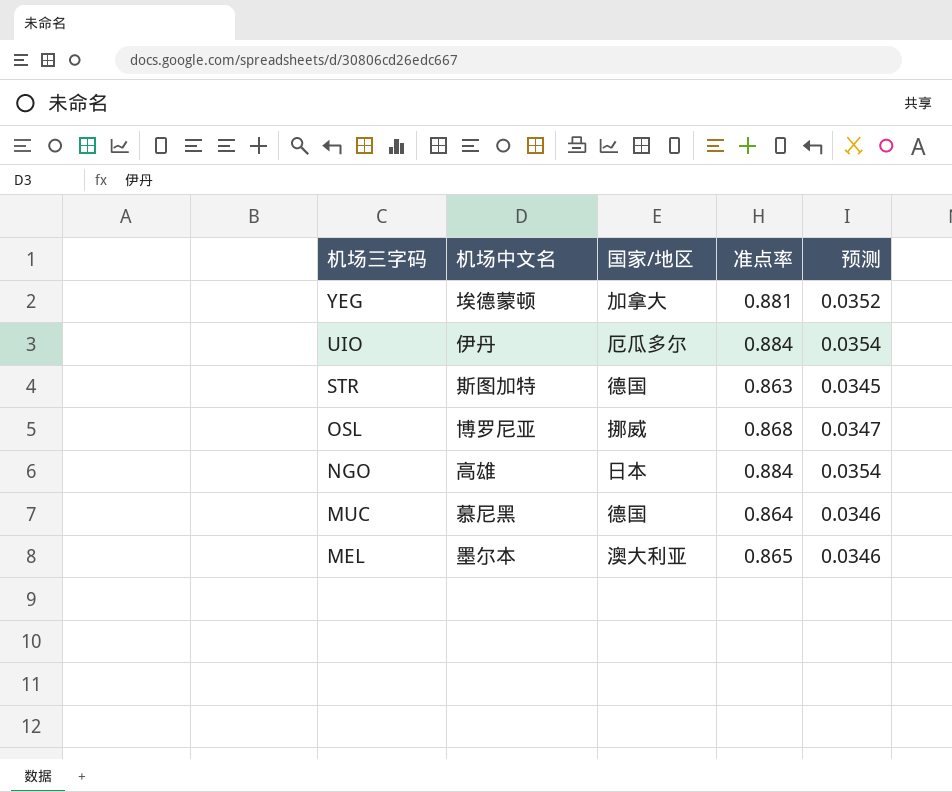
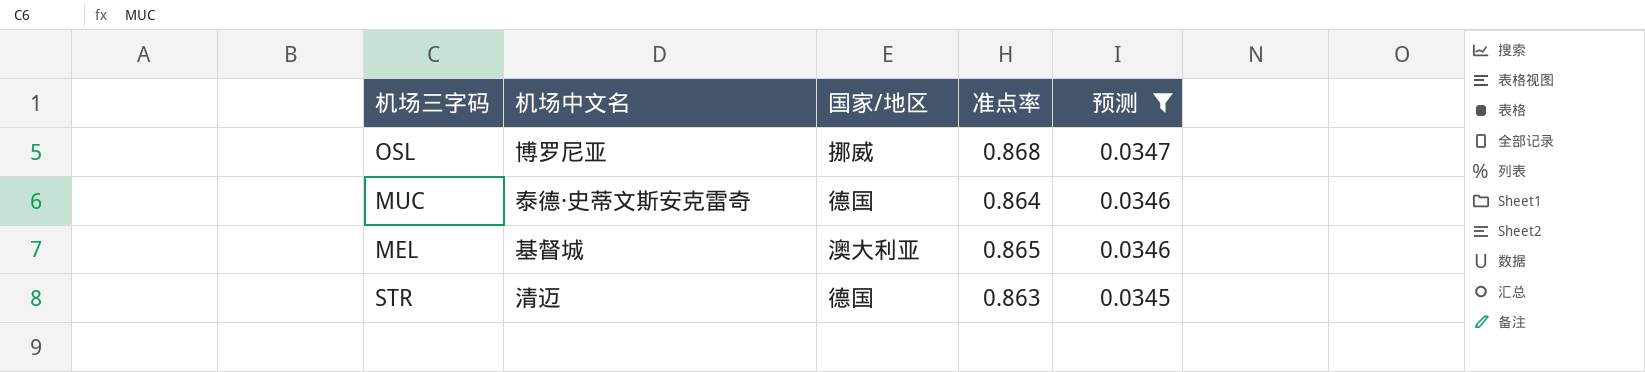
filter: none -> 预测 <= 0.0347
row order: 机场三字码 descending -> 预测 descending
MUC | 机场中文名: 慕尼黑 -> 泰德·史蒂文斯安克雷奇
MEL | 机场中文名: 墨尔本 -> 基督城
STR | 机场中文名: 斯图加特 -> 清迈

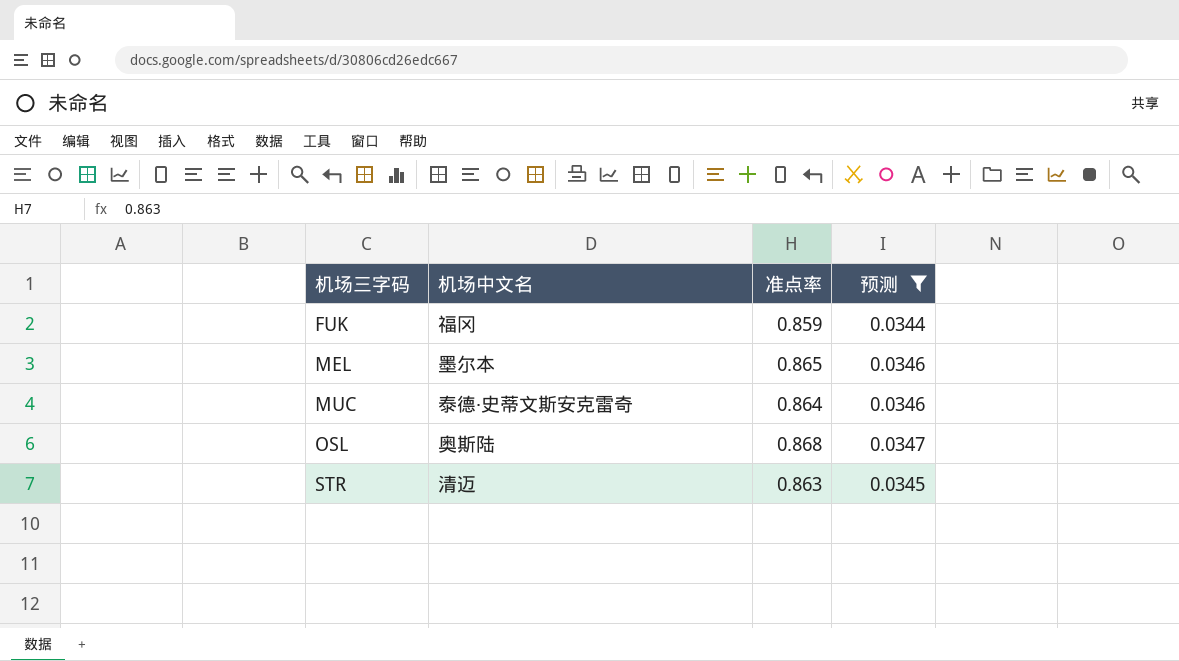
row order: 预测 descending -> 机场三字码 ascending
column 国家/地区 | position: 3 -> none
row FUK: none -> 福冈 | 0.859 | 0.0344
MEL | 机场中文名: 基督城 -> 墨尔本
OSL | 机场中文名: 博罗尼亚 -> 奥斯陆

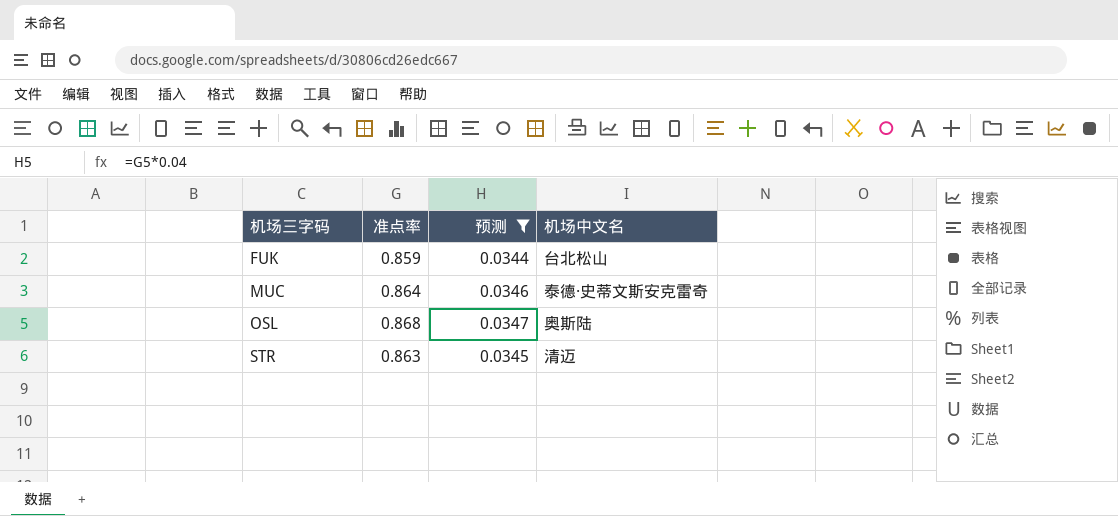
column 机场中文名 | position: 2 -> 4
row MEL: 墨尔本 | 0.865 | 0.0346 -> none
FUK | 机场中文名: 福冈 -> 台北松山

